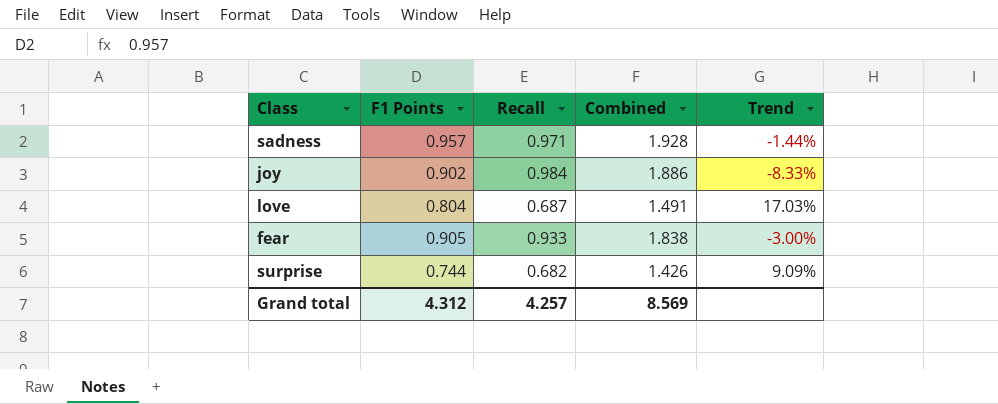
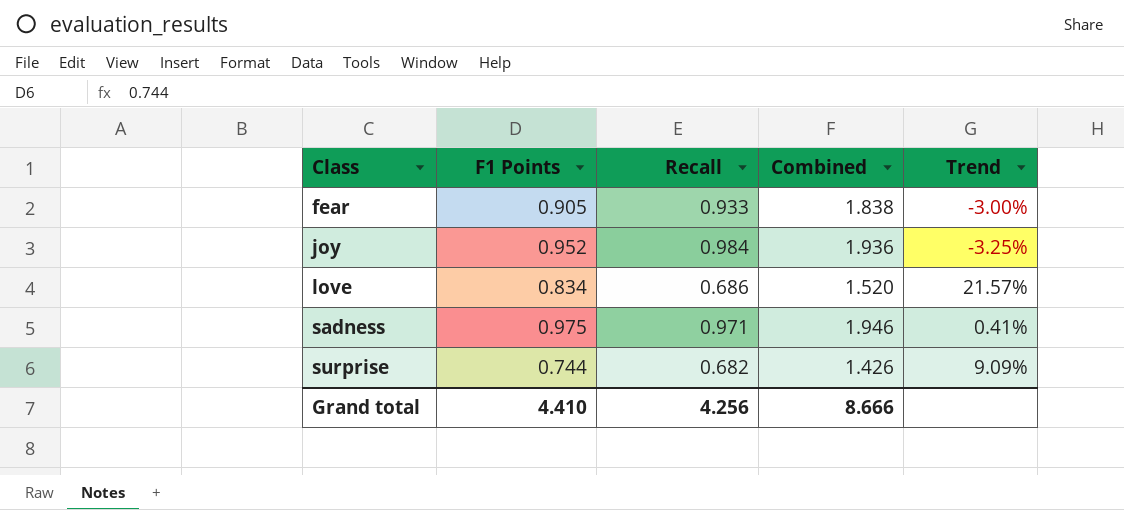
row order: none -> Class ascending
joy | F1 Points: 0.902 -> 0.952
joy | Combined: 1.886 -> 1.936
joy | Trend: -8.33% -> -3.25%
love | F1 Points: 0.804 -> 0.834
love | Recall: 0.687 -> 0.686
love | Combined: 1.491 -> 1.520
love | Trend: 17.03% -> 21.57%
sadness | F1 Points: 0.957 -> 0.975
sadness | Combined: 1.928 -> 1.946
sadness | Trend: -1.44% -> 0.41%
Grand total | F1 Points: 4.312 -> 4.410
Grand total | Recall: 4.257 -> 4.256
Grand total | Combined: 8.569 -> 8.666

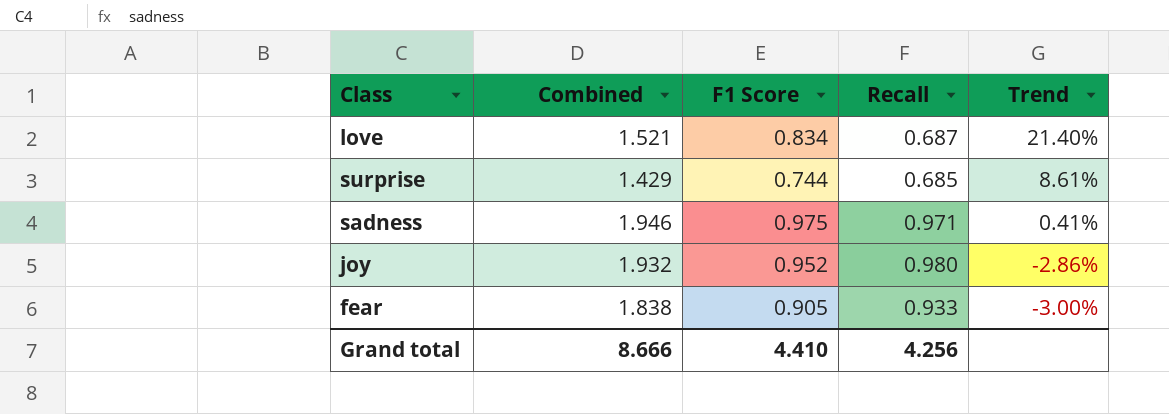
row order: Class ascending -> Trend descending
column Combined | position: 4 -> 2
column name: F1 Points -> F1 Score
love | Combined: 1.520 -> 1.521
love | Recall: 0.686 -> 0.687
love | Trend: 21.57% -> 21.40%
surprise | Combined: 1.426 -> 1.429
surprise | Recall: 0.682 -> 0.685
surprise | Trend: 9.09% -> 8.61%
joy | Combined: 1.936 -> 1.932
joy | Recall: 0.984 -> 0.980
joy | Trend: -3.25% -> -2.86%

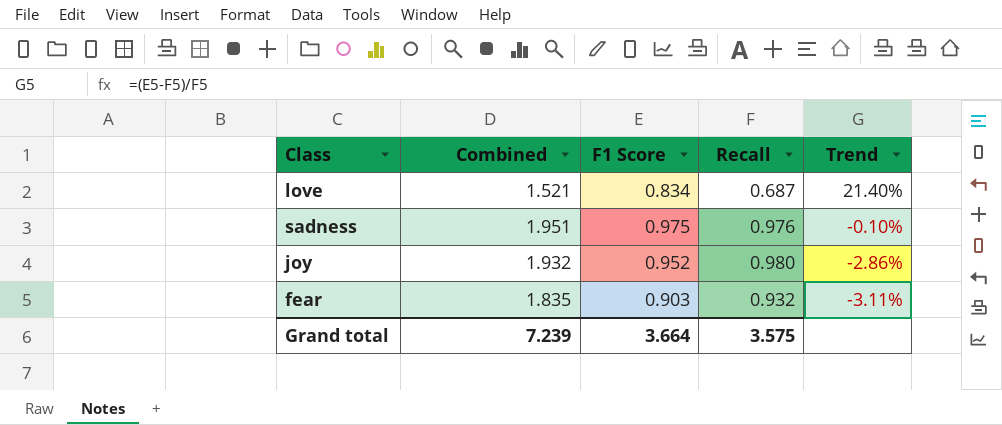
row surprise: 1.429 | 0.744 | 0.685 | 8.61% -> none
sadness | Combined: 1.946 -> 1.951
sadness | Recall: 0.971 -> 0.976
sadness | Trend: 0.41% -> -0.10%
fear | Combined: 1.838 -> 1.835
fear | F1 Score: 0.905 -> 0.903
fear | Recall: 0.933 -> 0.932
fear | Trend: -3.00% -> -3.11%
Grand total | Combined: 8.666 -> 7.239
Grand total | F1 Score: 4.410 -> 3.664
Grand total | Recall: 4.256 -> 3.575

